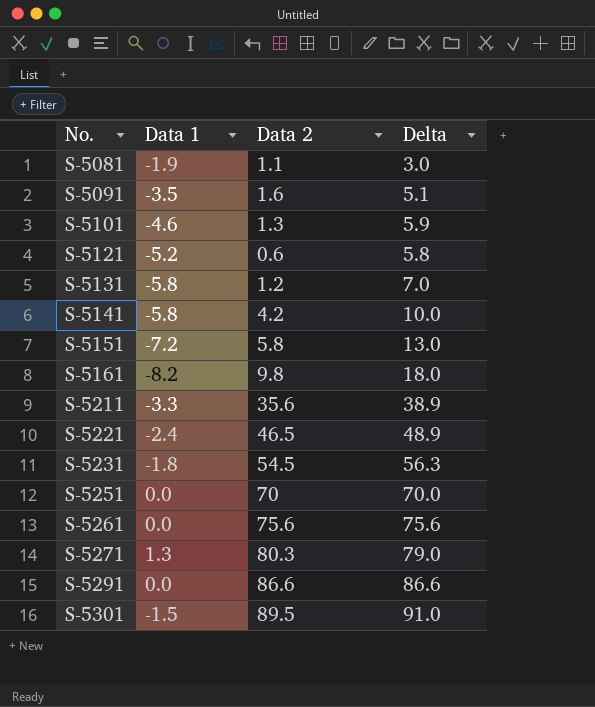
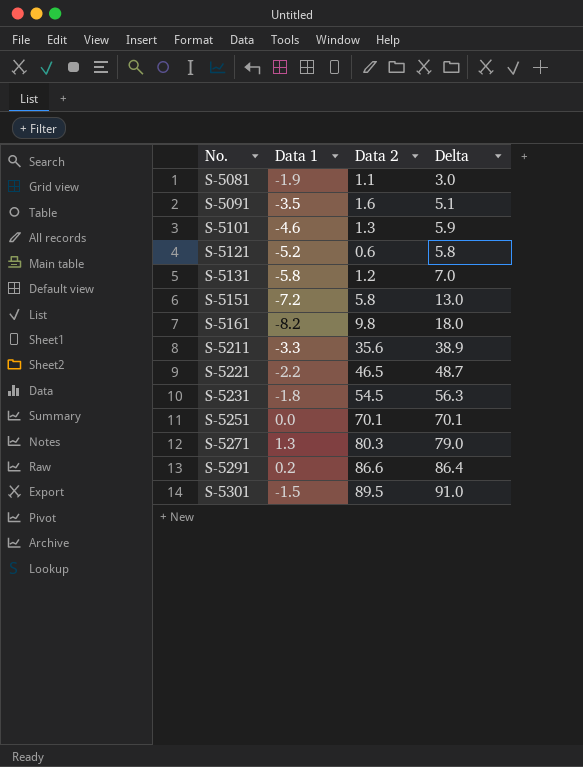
row S-5141: -5.8 | 4.2 | 10.0 -> none
row S-5261: 0.0 | 75.6 | 75.6 -> none
S-5221 | Data 1: -2.4 -> -2.2
S-5221 | Delta: 48.9 -> 48.7
S-5251 | Data 2: 70 -> 70.1
S-5251 | Delta: 70.0 -> 70.1
S-5291 | Data 1: 0.0 -> 0.2
S-5291 | Delta: 86.6 -> 86.4

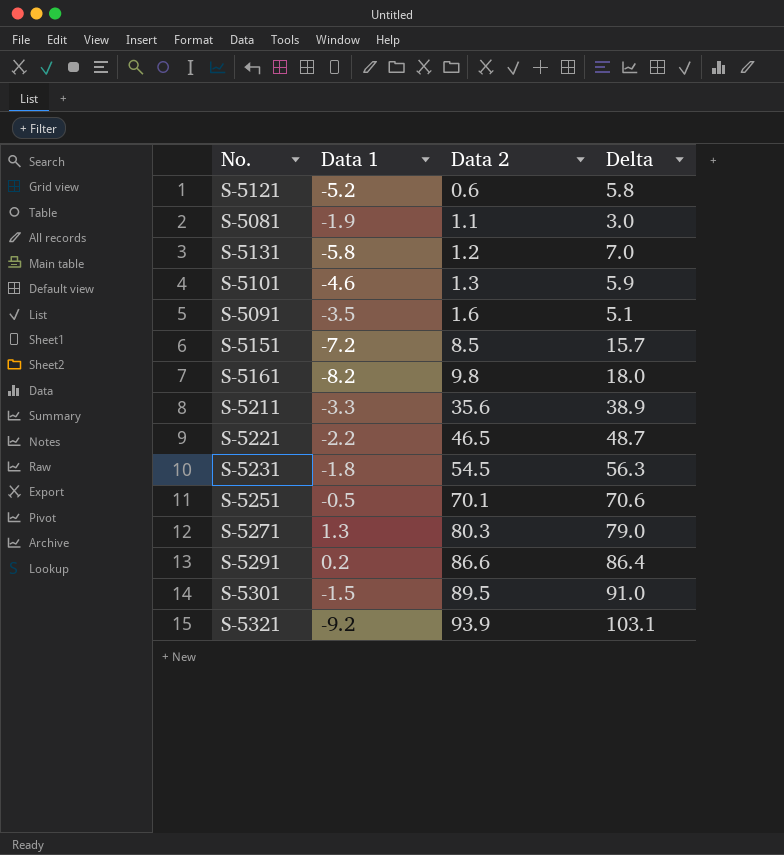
row order: No. ascending -> Data 2 ascending
S-5151 | Data 2: 5.8 -> 8.5
S-5151 | Delta: 13.0 -> 15.7
S-5251 | Data 1: 0.0 -> -0.5
S-5251 | Delta: 70.1 -> 70.6
row S-5321: none -> -9.2 | 93.9 | 103.1

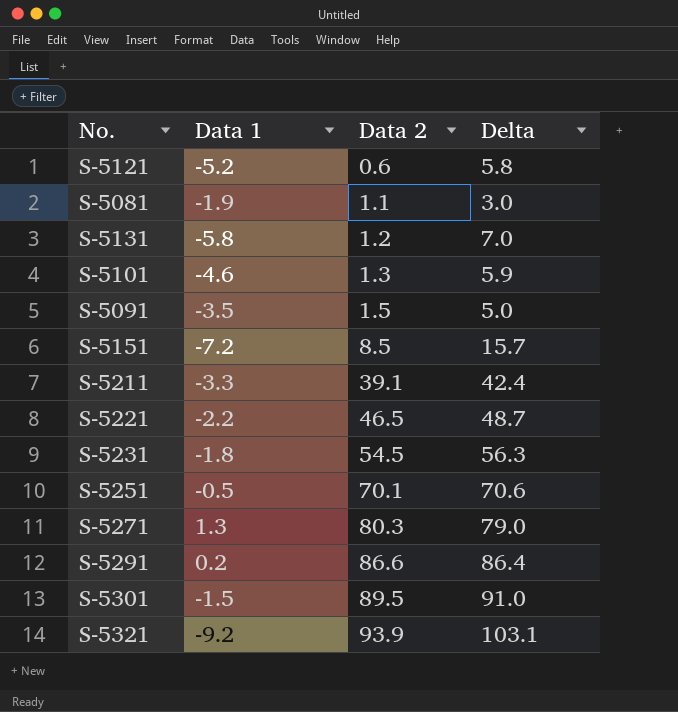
row S-5161: -8.2 | 9.8 | 18.0 -> none
S-5091 | Data 2: 1.6 -> 1.5
S-5091 | Delta: 5.1 -> 5.0
S-5211 | Data 2: 35.6 -> 39.1
S-5211 | Delta: 38.9 -> 42.4

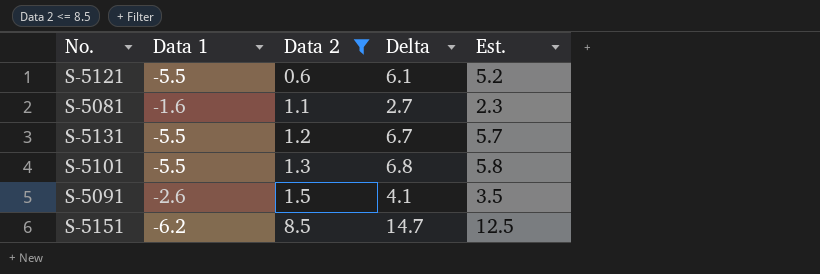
filter: none -> Data 2 <= 8.5
column Est. | formula: none -> [Delta] * 0.85
S-5121 | Data 1: -5.2 -> -5.5
S-5121 | Delta: 5.8 -> 6.1
S-5081 | Data 1: -1.9 -> -1.6
S-5081 | Delta: 3.0 -> 2.7
S-5131 | Data 1: -5.8 -> -5.5
S-5131 | Delta: 7.0 -> 6.7
S-5101 | Data 1: -4.6 -> -5.5
S-5101 | Delta: 5.9 -> 6.8
S-5091 | Data 1: -3.5 -> -2.6
S-5091 | Delta: 5.0 -> 4.1
S-5151 | Data 1: -7.2 -> -6.2
S-5151 | Delta: 15.7 -> 14.7

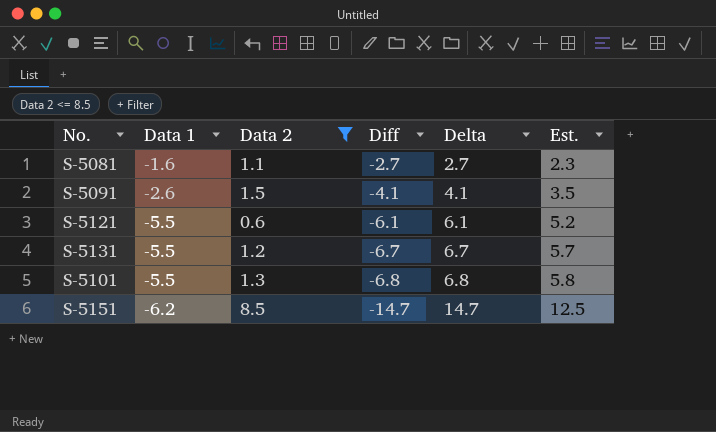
row order: Data 2 ascending -> Data 1 descending
column Diff | formula: none -> [Data 1] - [Data 2]

